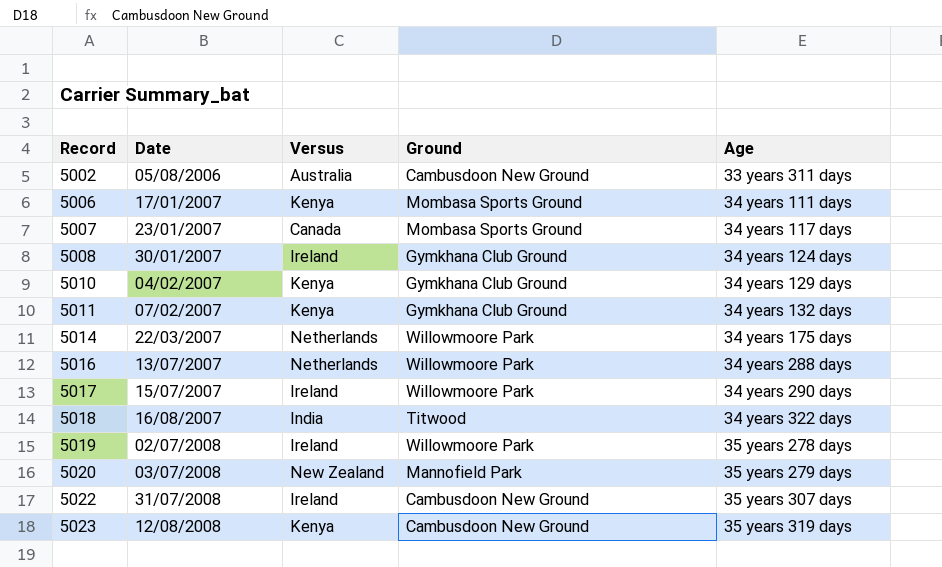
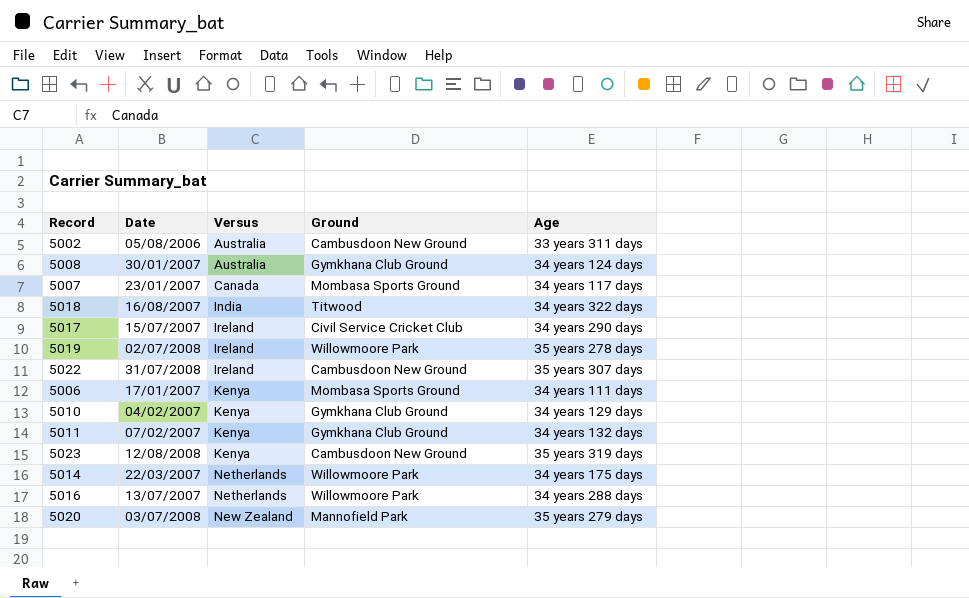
row order: Record ascending -> Versus ascending
5008 | Versus: Ireland -> Australia
5017 | Ground: Willowmoore Park -> Civil Service Cricket Club

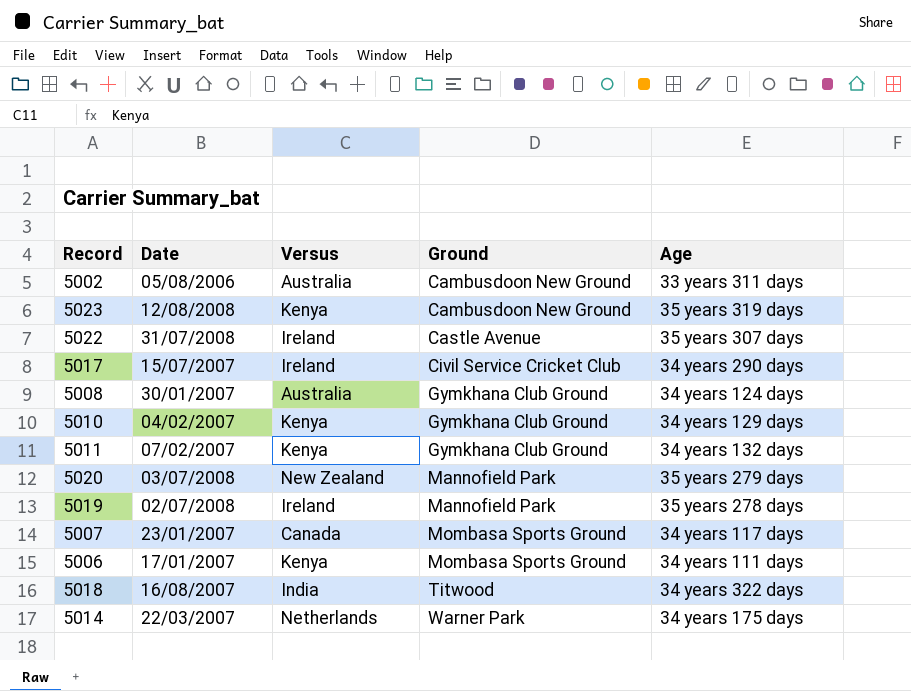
row order: Versus ascending -> Ground ascending
row 5016: 13/07/2007 | Netherlands | Willowmoore Park | 34 years 288 days -> none
5022 | Ground: Cambusdoon New Ground -> Castle Avenue
5019 | Ground: Willowmoore Park -> Mannofield Park
5014 | Ground: Willowmoore Park -> Warner Park

